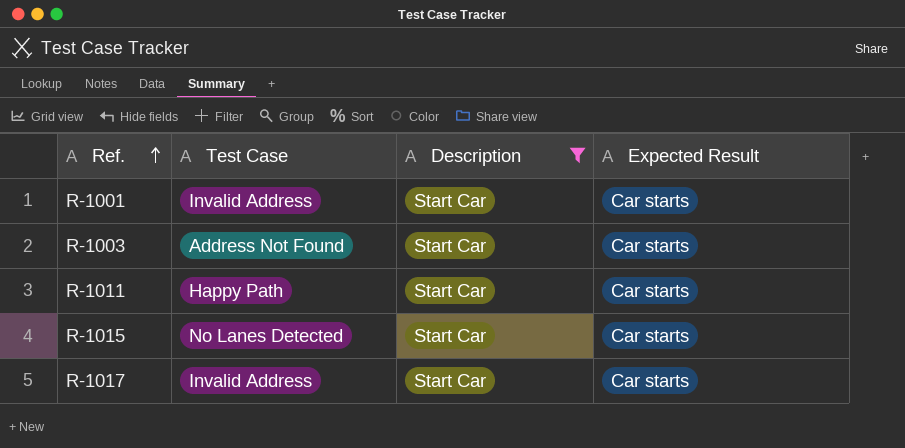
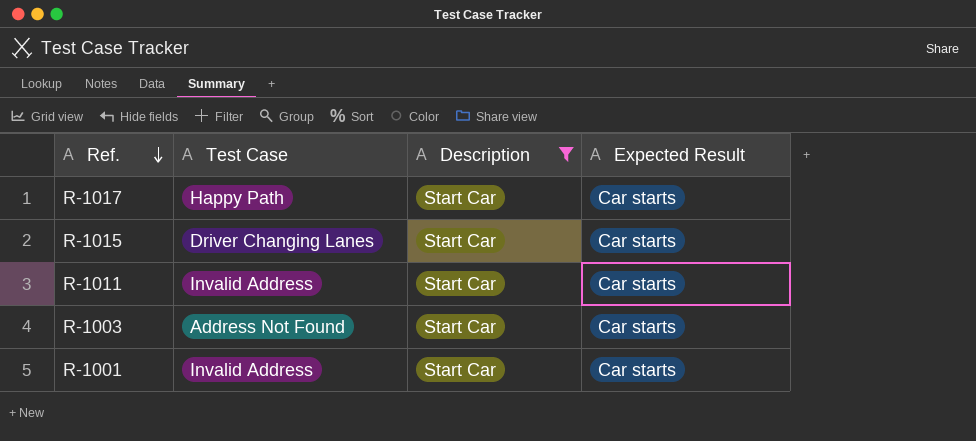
row order: Ref. ascending -> Ref. descending
R-1017 | Test Case: Invalid Address -> Happy Path
R-1015 | Test Case: No Lanes Detected -> Driver Changing Lanes
R-1011 | Test Case: Happy Path -> Invalid Address

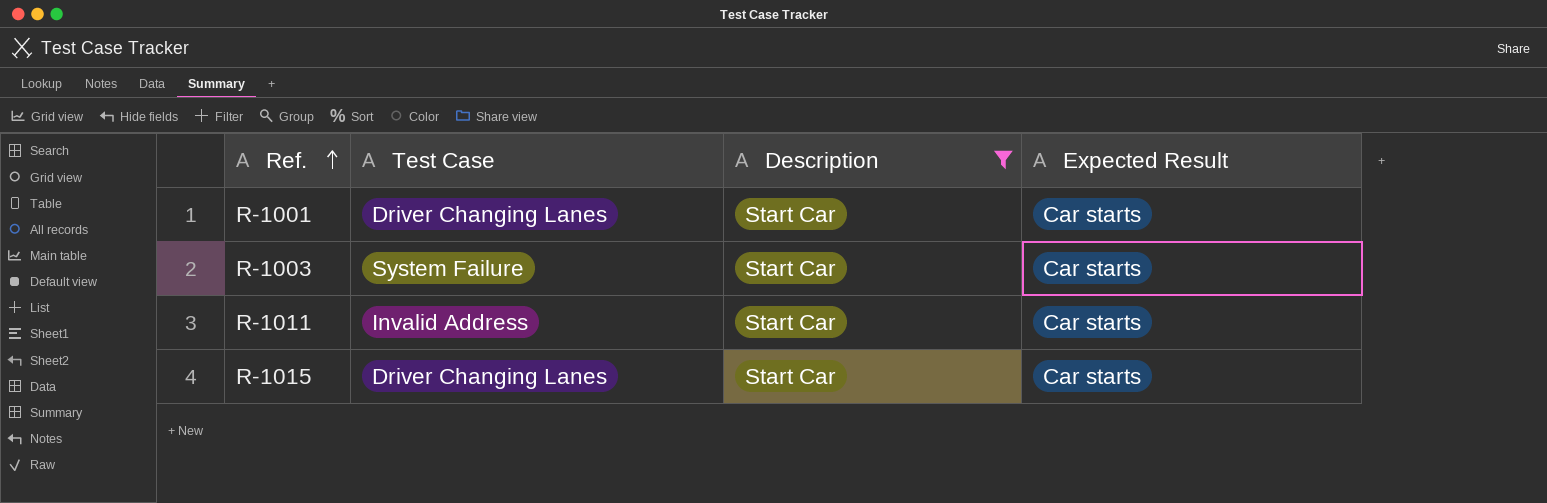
row order: Ref. descending -> Ref. ascending
row R-1017: Happy Path | Start Car | Car starts -> none
R-1001 | Test Case: Invalid Address -> Driver Changing Lanes
R-1003 | Test Case: Address Not Found -> System Failure

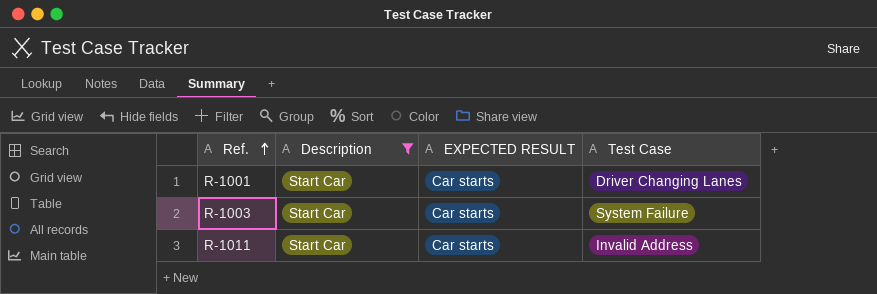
column name: Expected Result -> EXPECTED RESULT
column Test Case | position: 2 -> 4
row R-1015: Driver Changing Lanes | Start Car | Car starts -> none

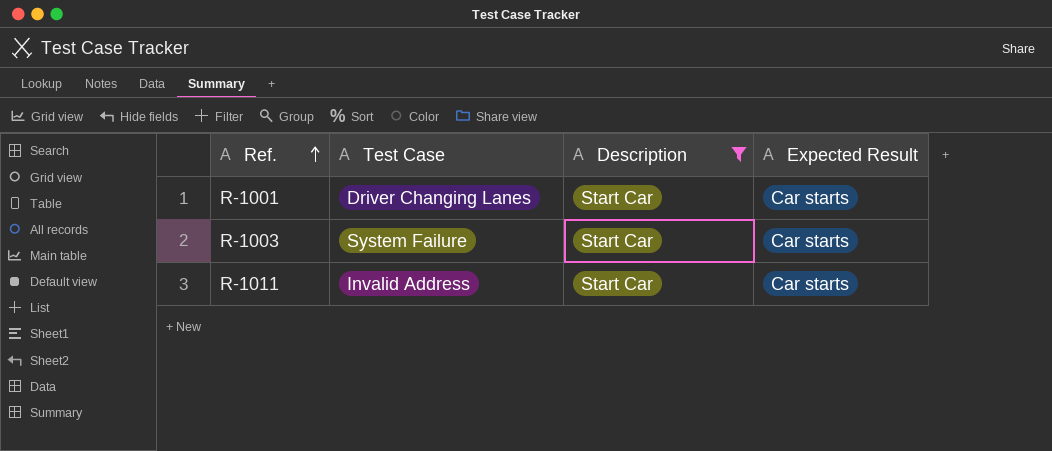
column Test Case | position: 4 -> 2
column name: EXPECTED RESULT -> Expected Result

